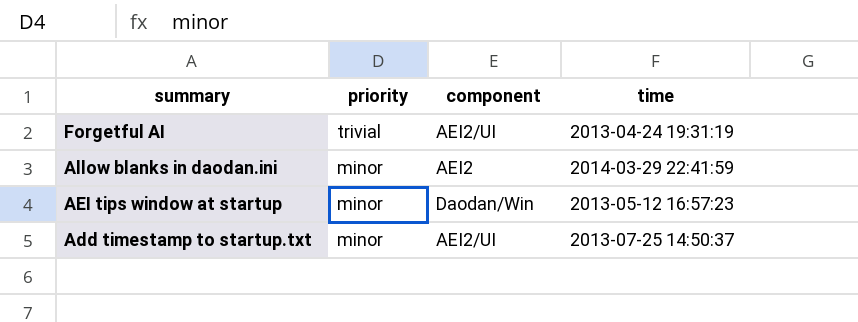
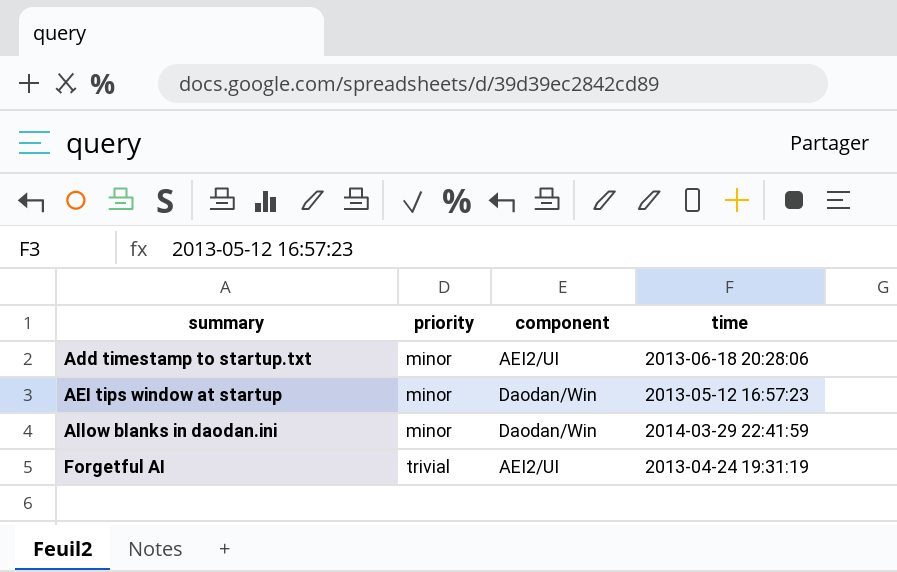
row order: summary descending -> summary ascending
Add timestamp to startup.txt | time: 2013-07-25 14:50:37 -> 2013-06-18 20:28:06
Allow blanks in daodan.ini | component: AEI2 -> Daodan/Win

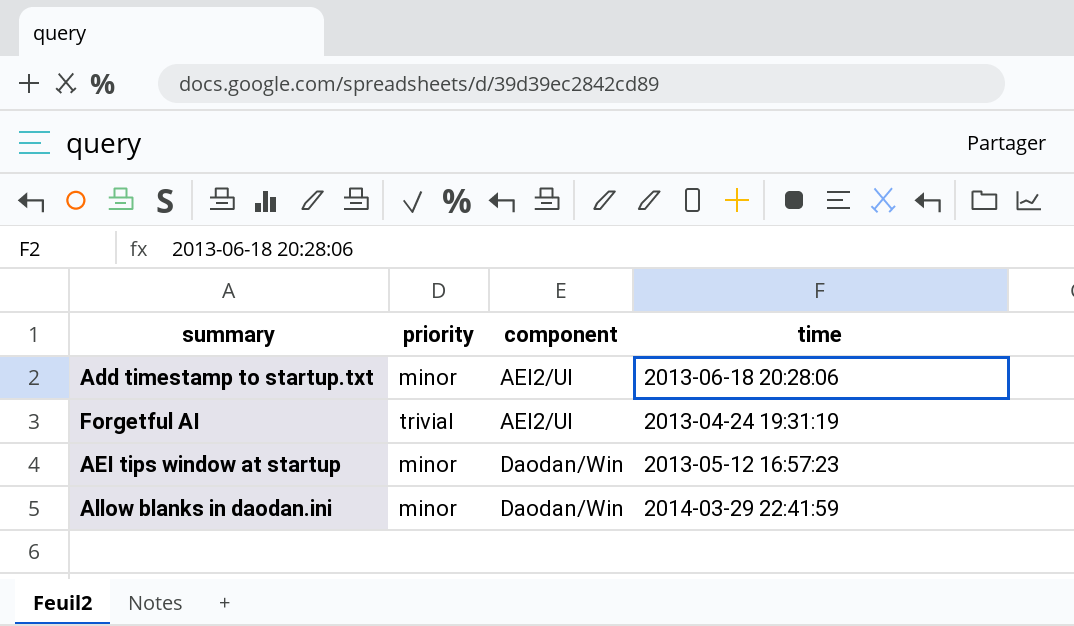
row order: summary ascending -> component ascending

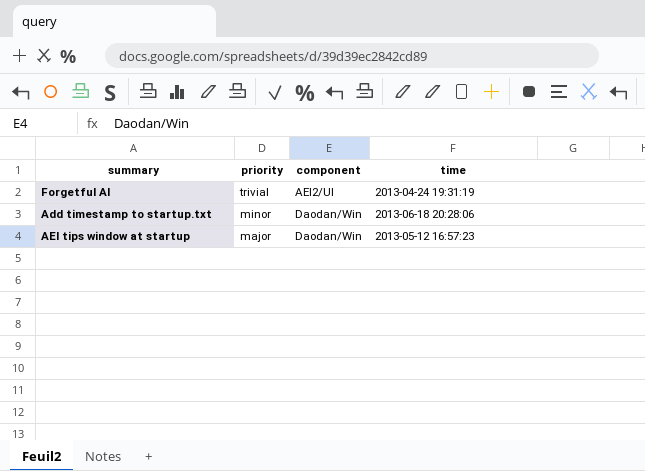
row order: component ascending -> priority descending
row Allow blanks in daodan.ini: minor | Daodan/Win | 2014-03-29 22:41:59 -> none
Add timestamp to startup.txt | component: AEI2/UI -> Daodan/Win
AEI tips window at startup | priority: minor -> major

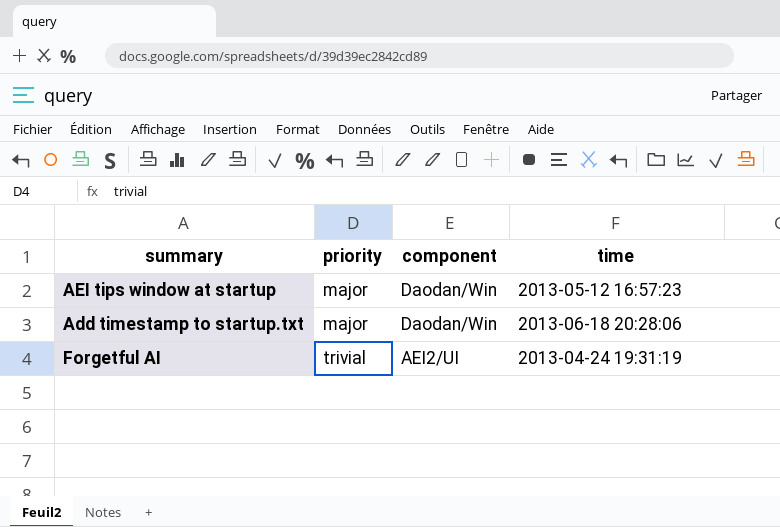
row order: priority descending -> priority ascending
Add timestamp to startup.txt | priority: minor -> major

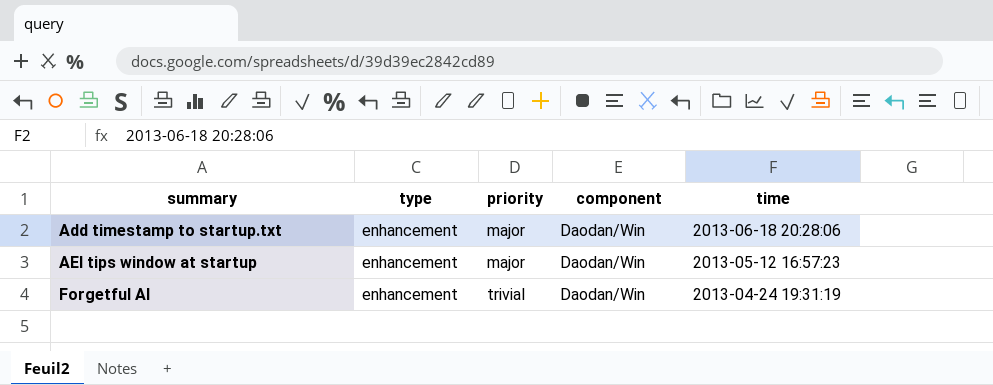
row order: priority ascending -> summary ascending
column type | position: none -> 2
Forgetful AI | component: AEI2/UI -> Daodan/Win

